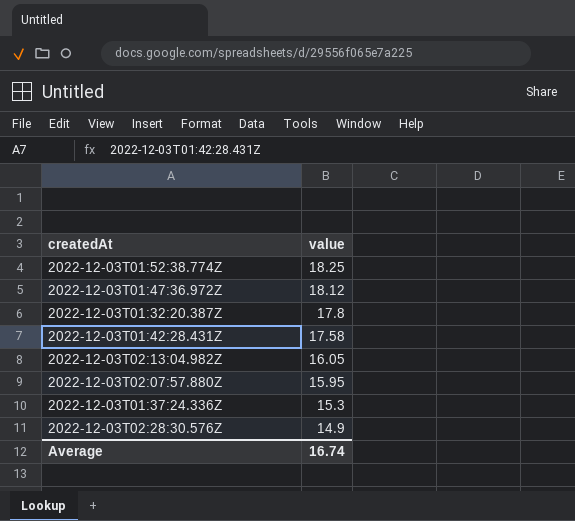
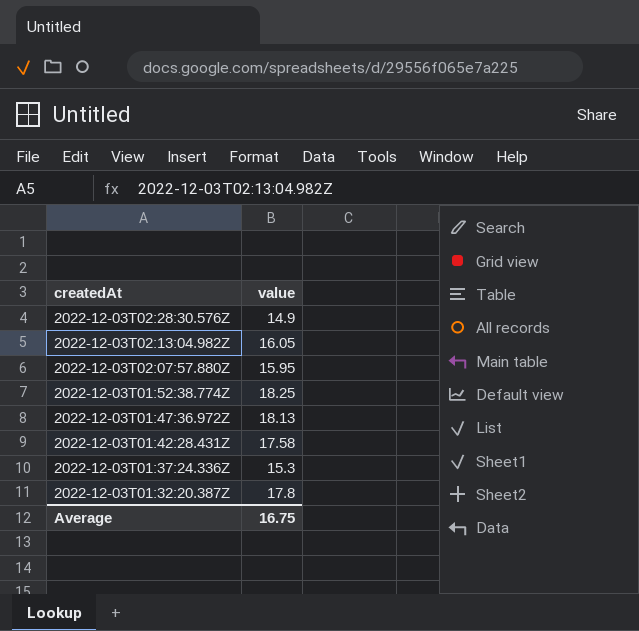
row order: value descending -> createdAt descending
2022-12-03T01:47:36.972Z | value: 18.12 -> 18.13
Average | value: 16.74 -> 16.75

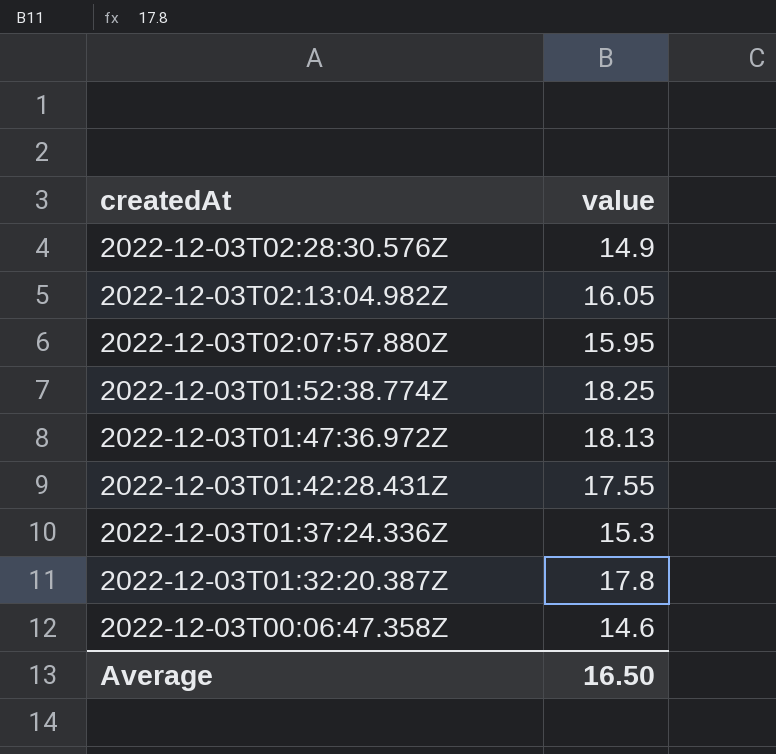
2022-12-03T01:42:28.431Z | value: 17.58 -> 17.55
row 2022-12-03T00:06:47.358Z: none -> 14.6
Average | value: 16.75 -> 16.50

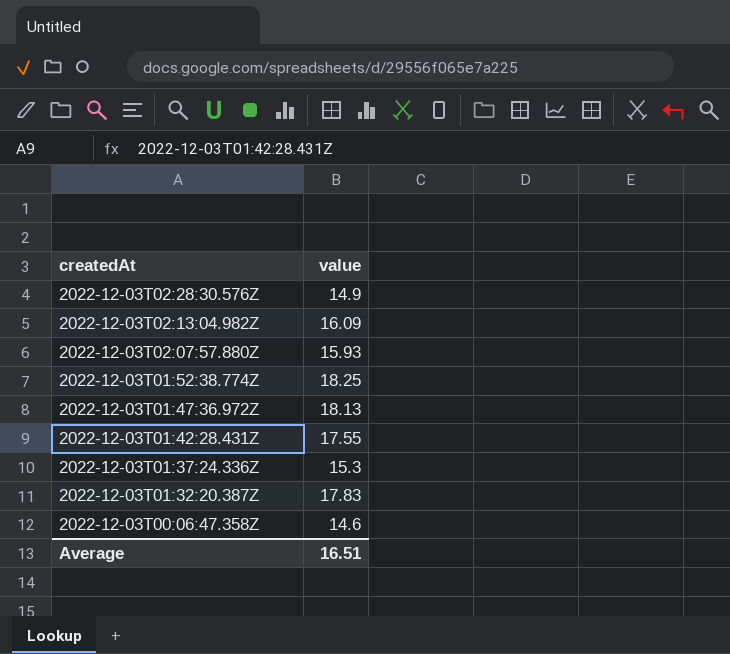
2022-12-03T02:13:04.982Z | value: 16.05 -> 16.09
2022-12-03T02:07:57.880Z | value: 15.95 -> 15.93
2022-12-03T01:32:20.387Z | value: 17.8 -> 17.83
Average | value: 16.50 -> 16.51

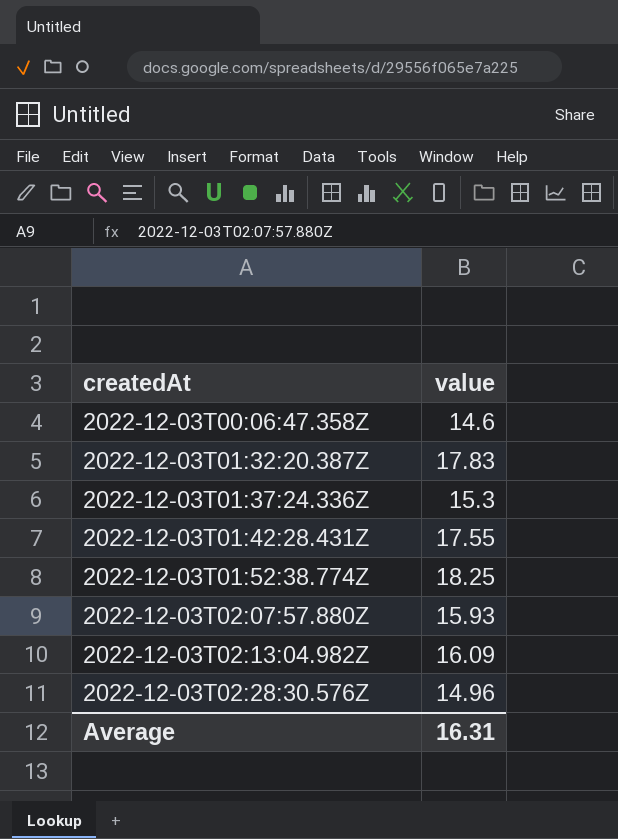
row order: createdAt descending -> createdAt ascending
row 2022-12-03T01:47:36.972Z: 18.13 -> none
2022-12-03T02:28:30.576Z | value: 14.9 -> 14.96
Average | value: 16.51 -> 16.31

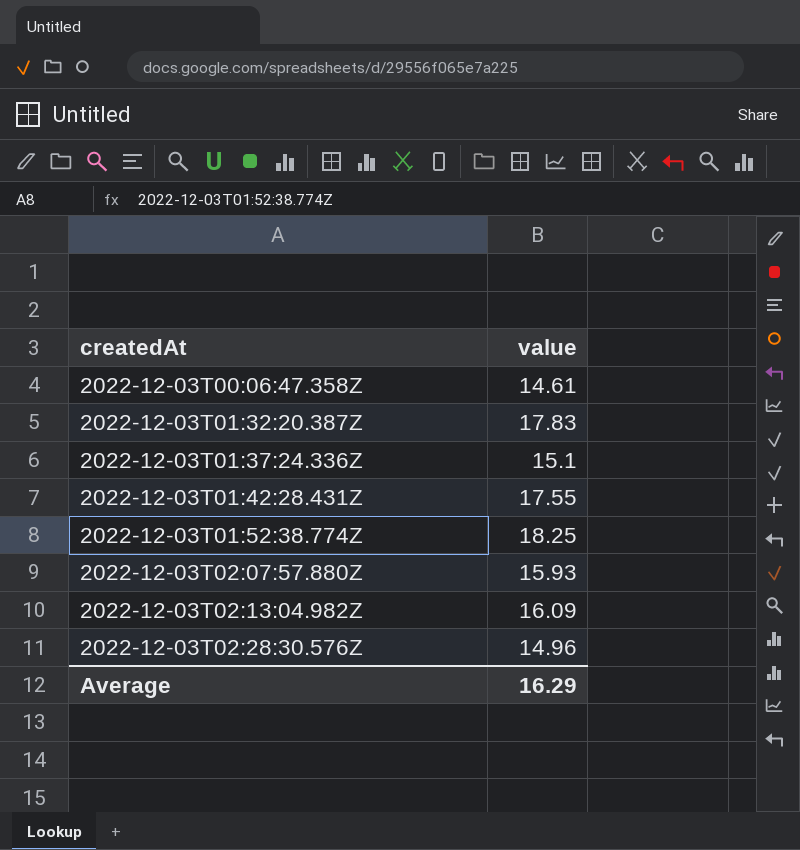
2022-12-03T00:06:47.358Z | value: 14.6 -> 14.61
2022-12-03T01:37:24.336Z | value: 15.3 -> 15.1
Average | value: 16.31 -> 16.29

